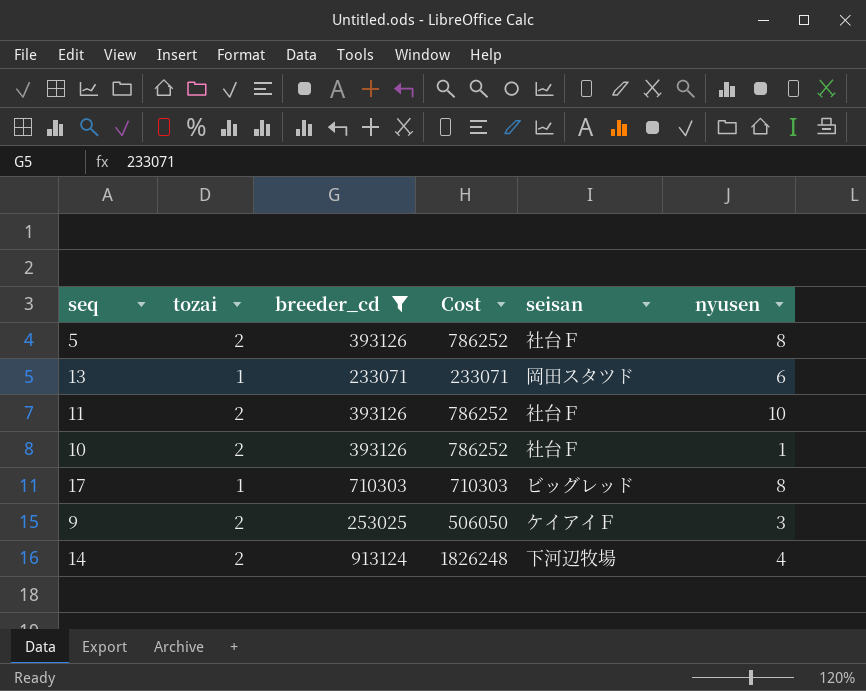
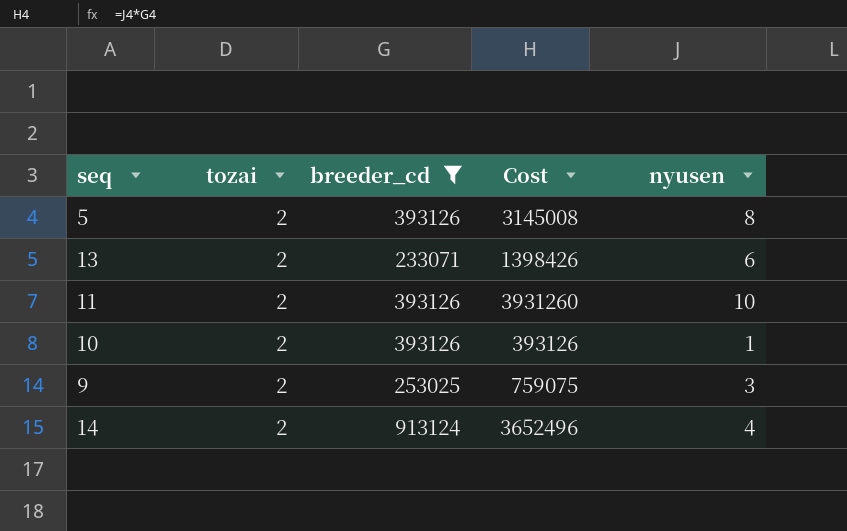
column seisan | position: 5 -> none
column Cost | formula: [tozai] * [breeder_cd] -> [breeder_cd] * [nyusen]
row 17: 1 | 710303 | 710303 | ビッグレッド | 8 -> none
13 | tozai: 1 -> 2

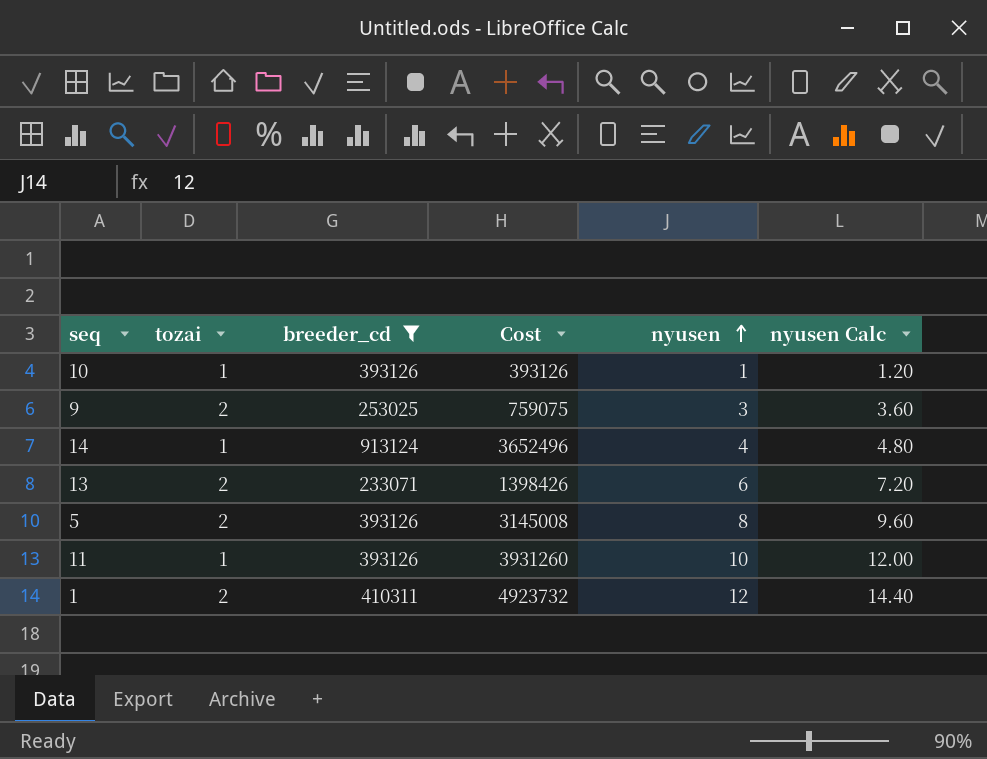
row order: none -> nyusen ascending
column nyusen Calc | formula: none -> [nyusen] * 1.2
10 | tozai: 2 -> 1
14 | tozai: 2 -> 1
11 | tozai: 2 -> 1
row 1: none -> 2 | 410311 | 4923732 | 12 | 14.40

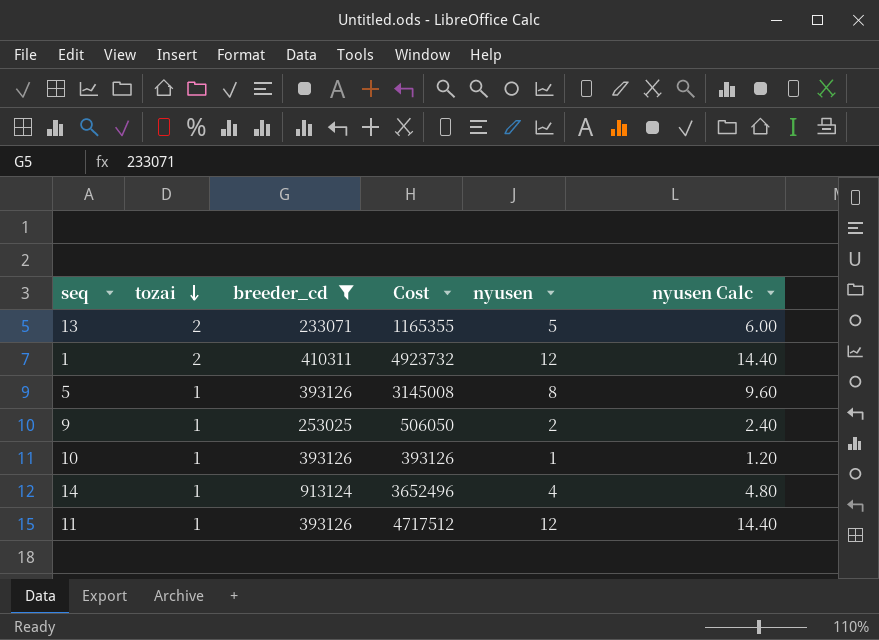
row order: nyusen ascending -> tozai descending
13 | Cost: 1398426 -> 1165355
13 | nyusen: 6 -> 5
13 | nyusen Calc: 7.20 -> 6.00
5 | tozai: 2 -> 1
9 | tozai: 2 -> 1
9 | Cost: 759075 -> 506050
9 | nyusen: 3 -> 2
9 | nyusen Calc: 3.60 -> 2.40
11 | Cost: 3931260 -> 4717512
11 | nyusen: 10 -> 12
11 | nyusen Calc: 12.00 -> 14.40

